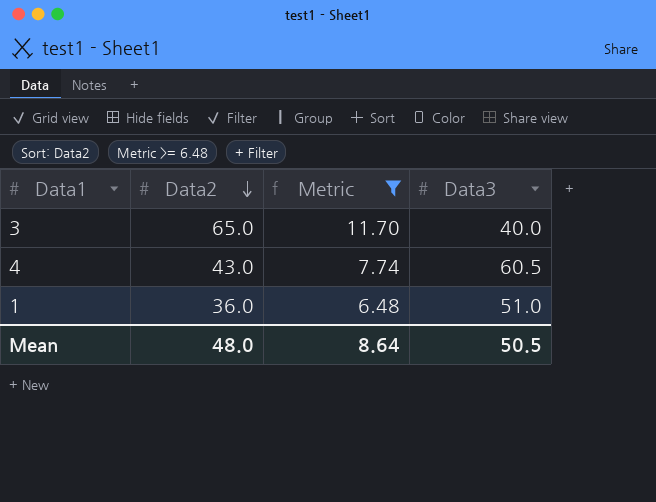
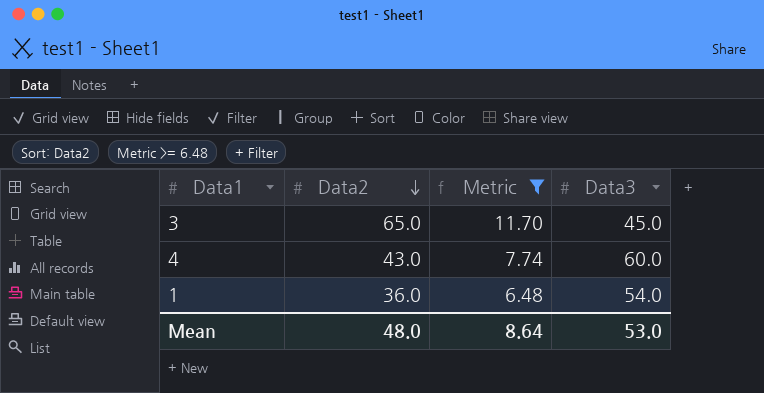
3 | Data3: 40.0 -> 45.0
4 | Data3: 60.5 -> 60.0
1 | Data3: 51.0 -> 54.0
Mean | Data3: 50.5 -> 53.0

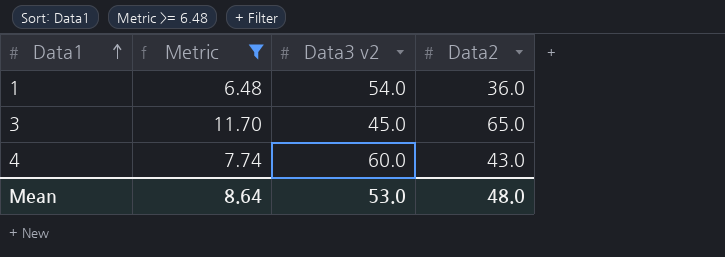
row order: Data2 descending -> Data1 ascending
column name: Data3 -> Data3 v2
column Data2 | position: 2 -> 4

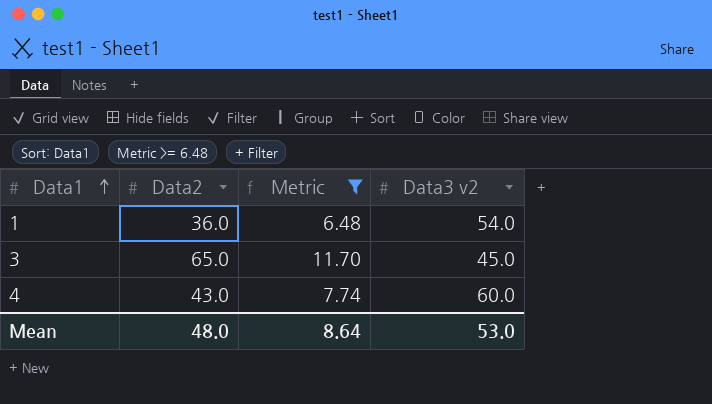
column Data2 | position: 4 -> 2

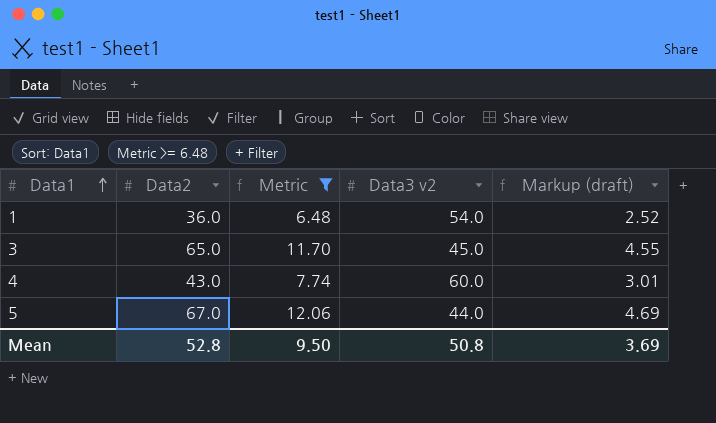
column Markup (draft) | formula: none -> [Data2] * 0.07
row 5: none -> 67.0 | 12.06 | 44.0 | 4.69
Mean | Data2: 48.0 -> 52.8
Mean | Metric: 8.64 -> 9.50
Mean | Data3 v2: 53.0 -> 50.8

